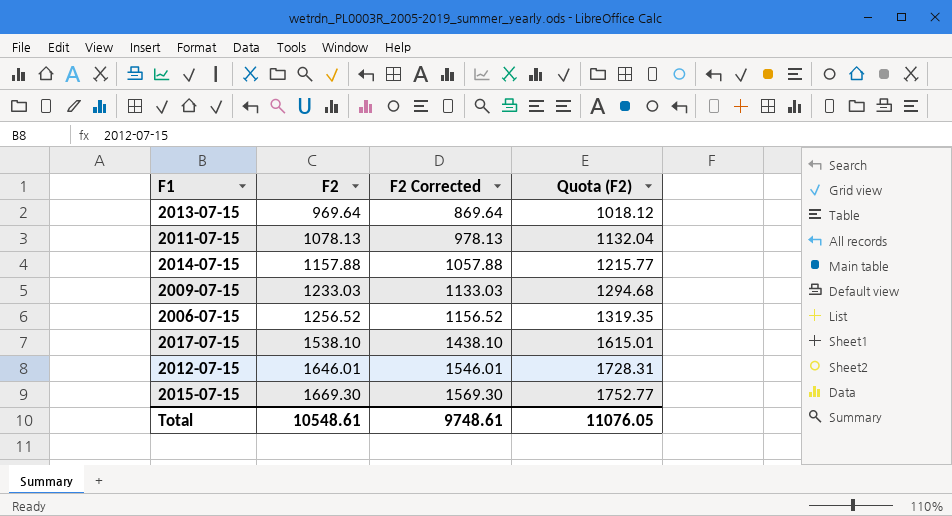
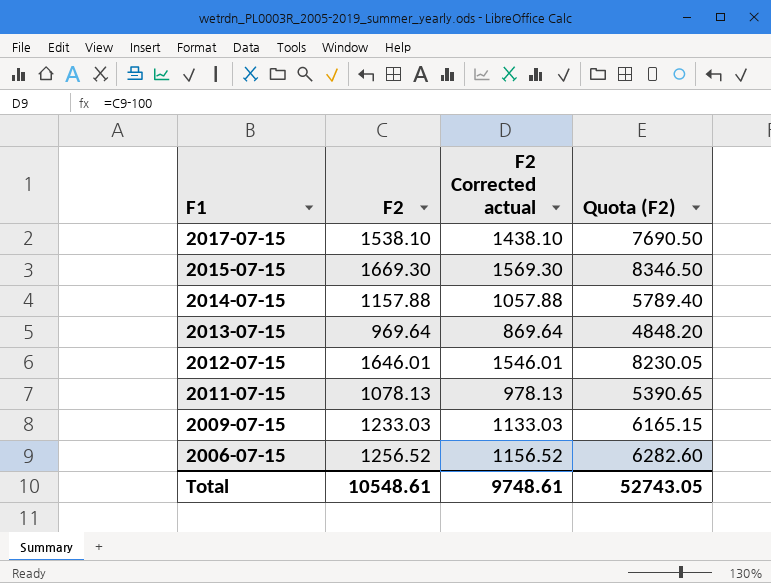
row order: F2 ascending -> F1 descending
column name: F2 Corrected -> F2 Corrected actual
column Quota (F2) | formula: [F2] * 1.05 -> [F2] * 5
Total | Quota (F2): 11076.05 -> 52743.05

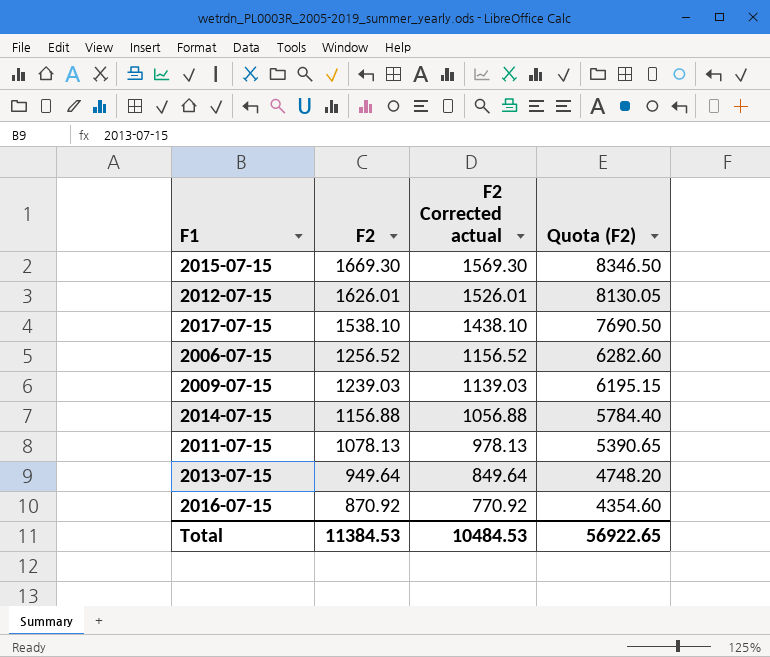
row order: F1 descending -> F2 descending
2012-07-15 | F2: 1646.01 -> 1626.01
2012-07-15 | F2 Corrected actual: 1546.01 -> 1526.01
2012-07-15 | Quota (F2): 8230.05 -> 8130.05
2009-07-15 | F2: 1233.03 -> 1239.03
2009-07-15 | F2 Corrected actual: 1133.03 -> 1139.03
2009-07-15 | Quota (F2): 6165.15 -> 6195.15
2014-07-15 | F2: 1157.88 -> 1156.88
2014-07-15 | F2 Corrected actual: 1057.88 -> 1056.88
2014-07-15 | Quota (F2): 5789.40 -> 5784.40
2013-07-15 | F2: 969.64 -> 949.64
2013-07-15 | F2 Corrected actual: 869.64 -> 849.64
2013-07-15 | Quota (F2): 4848.20 -> 4748.20
row 2016-07-15: none -> 870.92 | 770.92 | 4354.60
Total | F2: 10548.61 -> 11384.53
Total | F2 Corrected actual: 9748.61 -> 10484.53
Total | Quota (F2): 52743.05 -> 56922.65

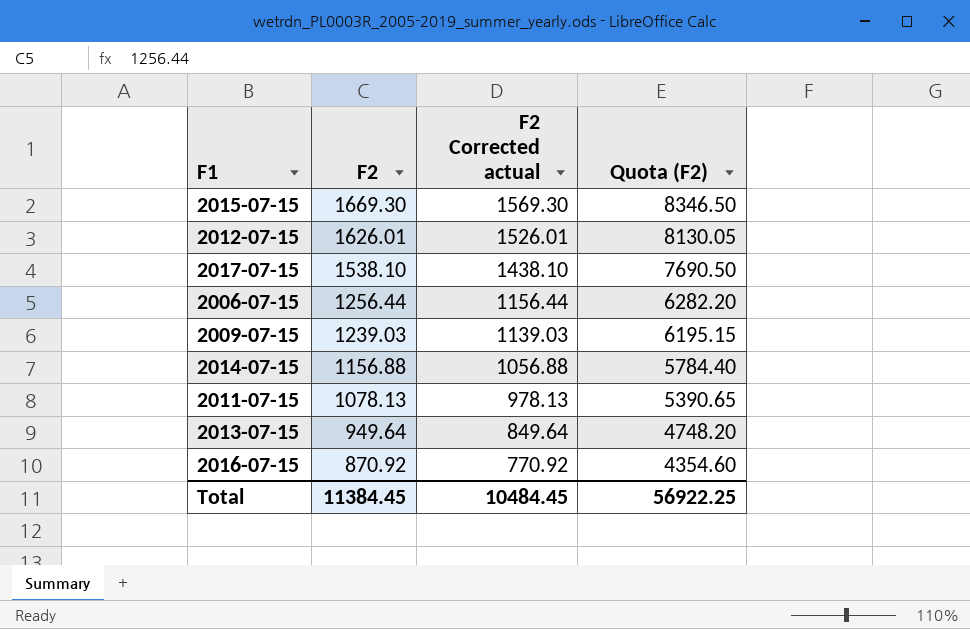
2006-07-15 | F2: 1256.52 -> 1256.44
2006-07-15 | F2 Corrected actual: 1156.52 -> 1156.44
2006-07-15 | Quota (F2): 6282.60 -> 6282.20
Total | F2: 11384.53 -> 11384.45
Total | F2 Corrected actual: 10484.53 -> 10484.45
Total | Quota (F2): 56922.65 -> 56922.25

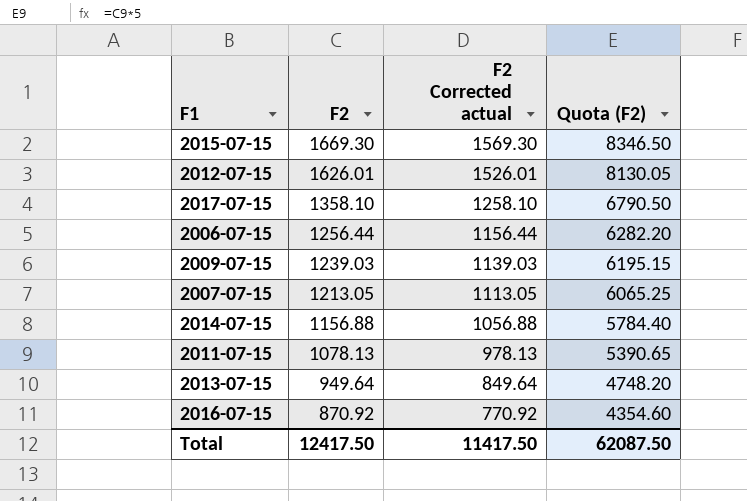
2017-07-15 | F2: 1538.10 -> 1358.10
2017-07-15 | F2 Corrected actual: 1438.10 -> 1258.10
2017-07-15 | Quota (F2): 7690.50 -> 6790.50
row 2007-07-15: none -> 1213.05 | 1113.05 | 6065.25
Total | F2: 11384.45 -> 12417.50
Total | F2 Corrected actual: 10484.45 -> 11417.50
Total | Quota (F2): 56922.25 -> 62087.50

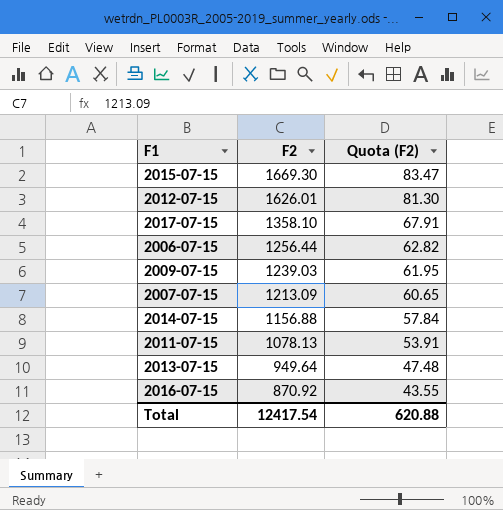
column F2 Corrected actual | formula: [F2] - 100 -> none
column Quota (F2) | formula: [F2] * 5 -> [F2] * 0.05
2007-07-15 | F2: 1213.05 -> 1213.09
Total | F2: 12417.50 -> 12417.54
Total | Quota (F2): 62087.50 -> 620.88

